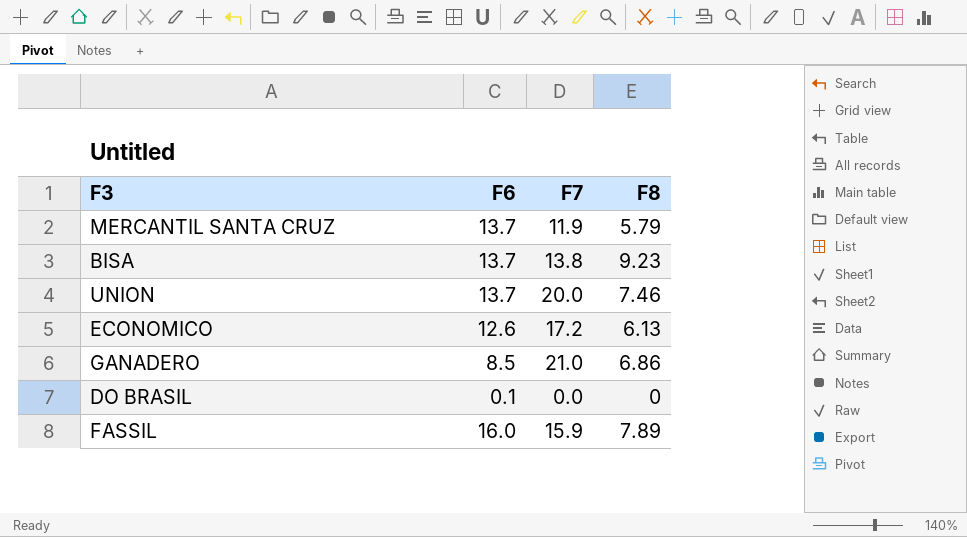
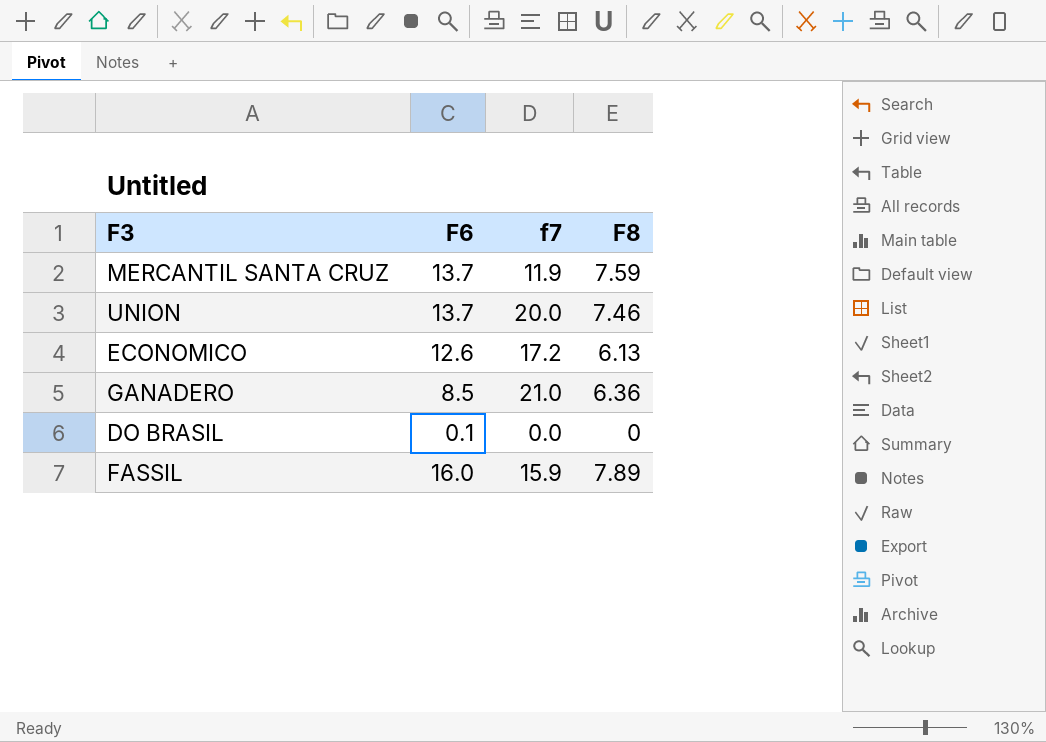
column name: F7 -> f7
row BISA: 13.7 | 13.8 | 9.23 -> none
MERCANTIL SANTA CRUZ | F8: 5.79 -> 7.59
GANADERO | F8: 6.86 -> 6.36

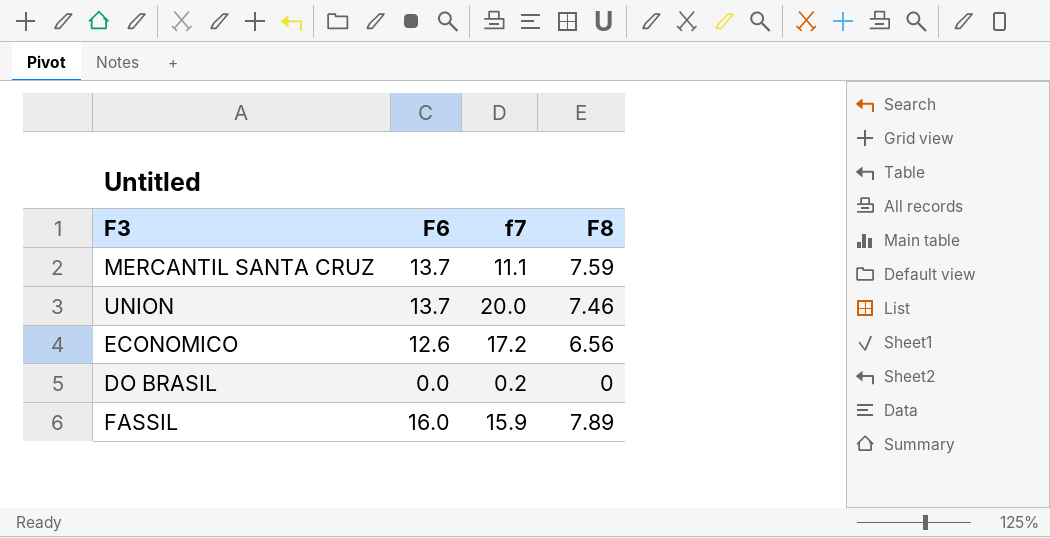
row GANADERO: 8.5 | 21.0 | 6.36 -> none
MERCANTIL SANTA CRUZ | f7: 11.9 -> 11.1
ECONOMICO | F8: 6.13 -> 6.56
DO BRASIL | F6: 0.1 -> 0.0
DO BRASIL | f7: 0.0 -> 0.2

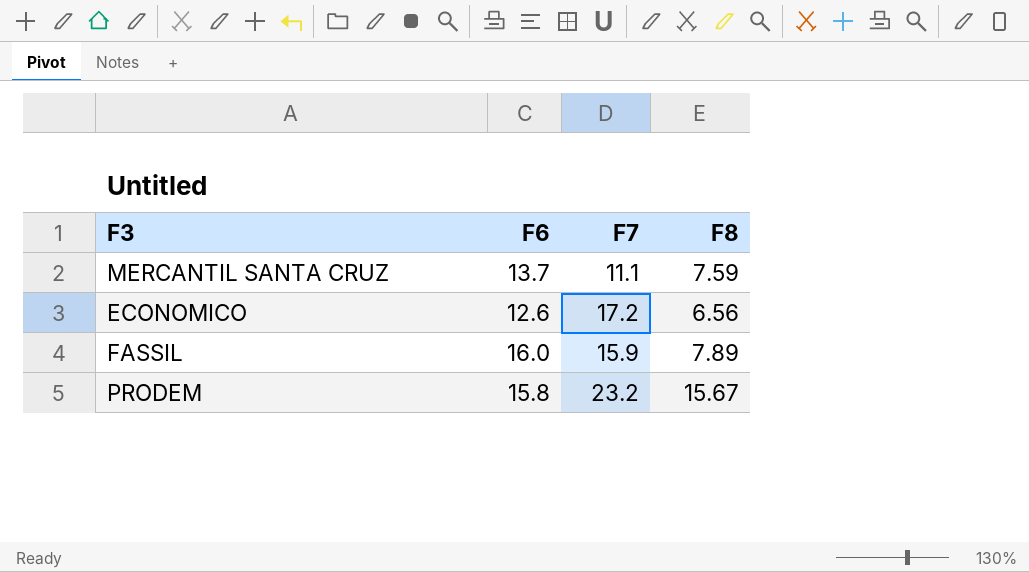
column name: f7 -> F7
row UNION: 13.7 | 20.0 | 7.46 -> none
row DO BRASIL: 0.0 | 0.2 | 0 -> none
row PRODEM: none -> 15.8 | 23.2 | 15.67

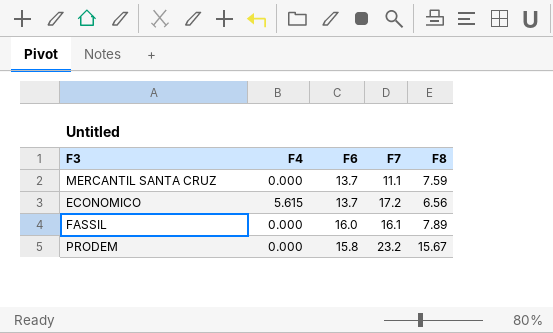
column F4 | position: none -> 2
ECONOMICO | F6: 12.6 -> 13.7
FASSIL | F7: 15.9 -> 16.1

